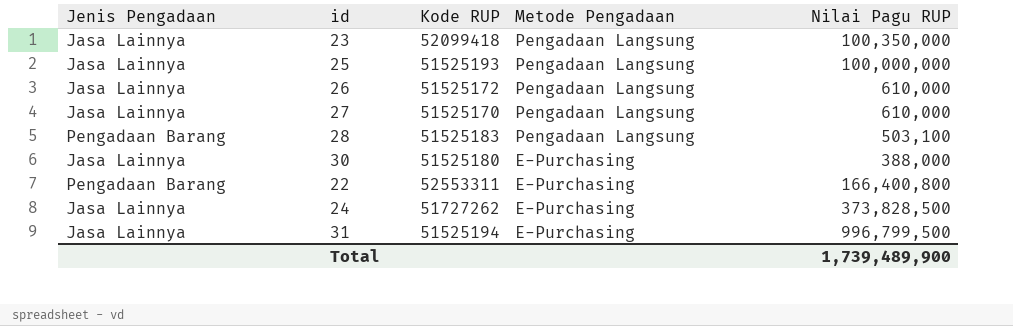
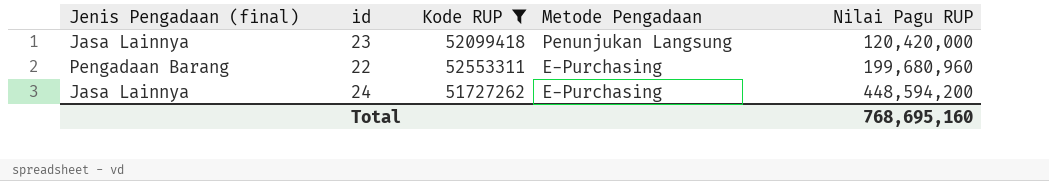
filter: none -> Kode RUP >= 51727262
column name: Jenis Pengadaan -> Jenis Pengadaan (final)
23 | Metode Pengadaan: Pengadaan Langsung -> Penunjukan Langsung
23 | Nilai Pagu RUP: 100,350,000 -> 120,420,000
22 | Nilai Pagu RUP: 166,400,800 -> 199,680,960
24 | Nilai Pagu RUP: 373,828,500 -> 448,594,200
Total | Nilai Pagu RUP: 1,739,489,900 -> 768,695,160

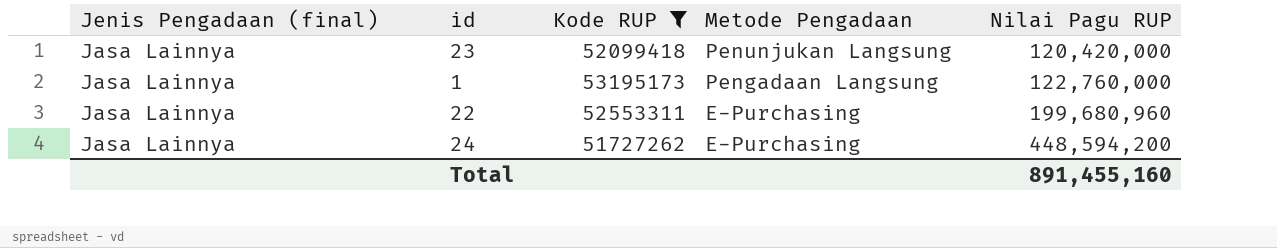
row 1: none -> Jasa Lainnya | 53195173 | Pengadaan Langsung | 122,760,000
22 | Jenis Pengadaan (final): Pengadaan Barang -> Jasa Lainnya
Total | Nilai Pagu RUP: 768,695,160 -> 891,455,160

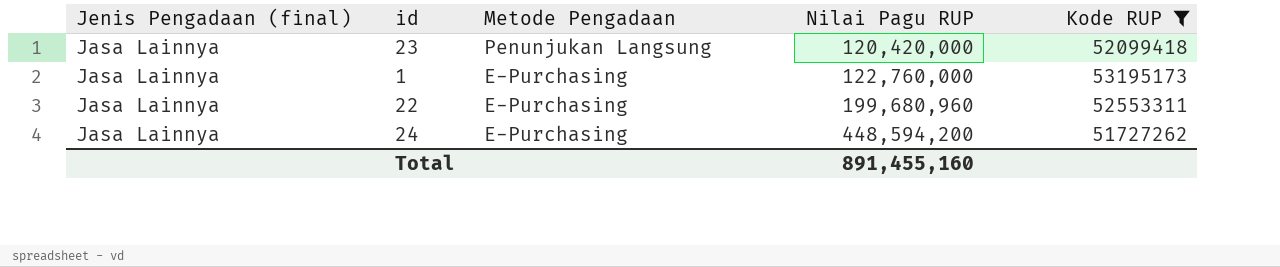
column Kode RUP | position: 3 -> 5
1 | Metode Pengadaan: Pengadaan Langsung -> E-Purchasing

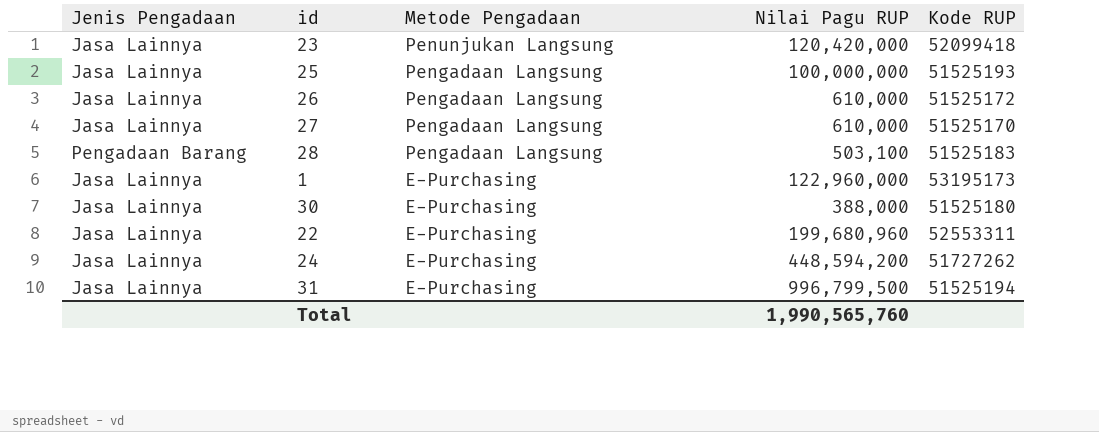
filter: Kode RUP >= 51727262 -> none
column name: Jenis Pengadaan (final) -> Jenis Pengadaan
1 | Nilai Pagu RUP: 122,760,000 -> 122,960,000
Total | Nilai Pagu RUP: 891,455,160 -> 1,990,565,760

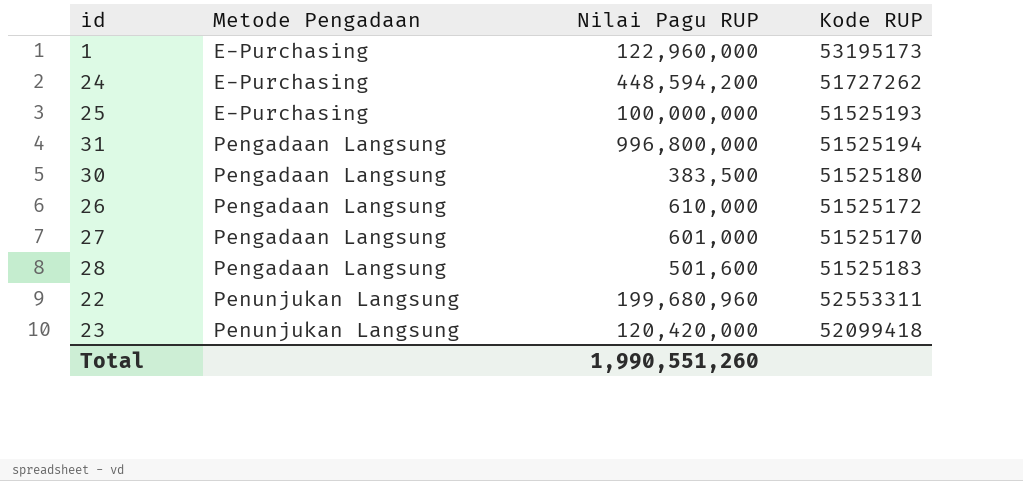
row order: Metode Pengadaan descending -> Metode Pengadaan ascending
column Jenis Pengadaan | position: 1 -> none
25 | Metode Pengadaan: Pengadaan Langsung -> E-Purchasing
31 | Metode Pengadaan: E-Purchasing -> Pengadaan Langsung
31 | Nilai Pagu RUP: 996,799,500 -> 996,800,000
30 | Metode Pengadaan: E-Purchasing -> Pengadaan Langsung
30 | Nilai Pagu RUP: 388,000 -> 383,500
27 | Nilai Pagu RUP: 610,000 -> 601,000
28 | Nilai Pagu RUP: 503,100 -> 501,600
22 | Metode Pengadaan: E-Purchasing -> Penunjukan Langsung
Total | Nilai Pagu RUP: 1,990,565,760 -> 1,990,551,260

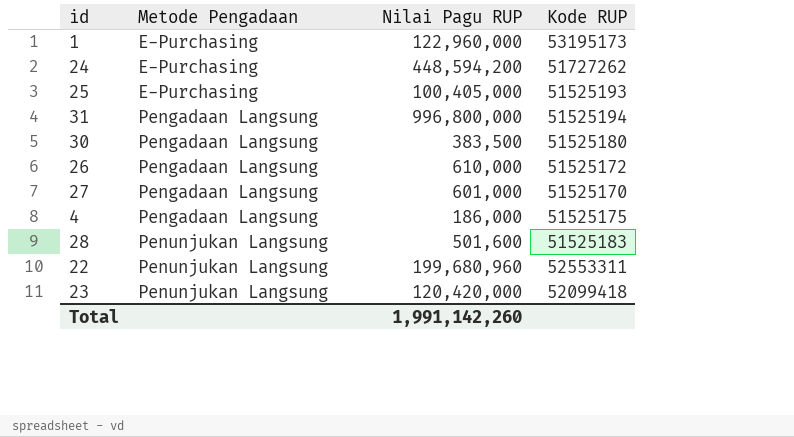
25 | Nilai Pagu RUP: 100,000,000 -> 100,405,000
row 4: none -> Pengadaan Langsung | 186,000 | 51525175
28 | Metode Pengadaan: Pengadaan Langsung -> Penunjukan Langsung
Total | Nilai Pagu RUP: 1,990,551,260 -> 1,991,142,260

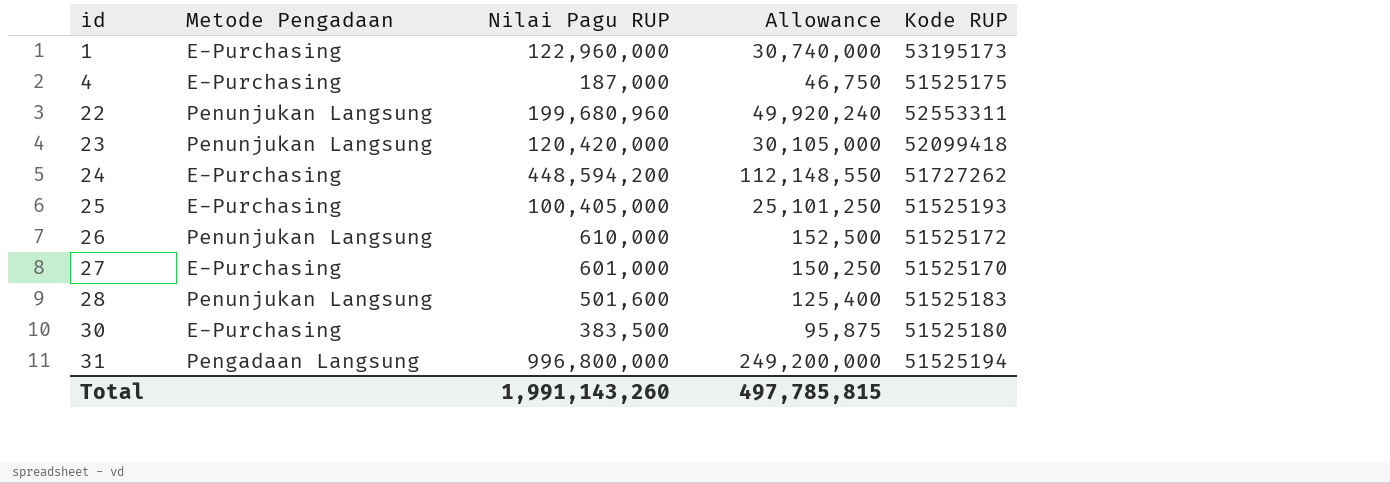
row order: Metode Pengadaan ascending -> id ascending
column Allowance | formula: none -> [Nilai Pagu RUP] * 0.25
4 | Metode Pengadaan: Pengadaan Langsung -> E-Purchasing
4 | Nilai Pagu RUP: 186,000 -> 187,000
26 | Metode Pengadaan: Pengadaan Langsung -> Penunjukan Langsung
27 | Metode Pengadaan: Pengadaan Langsung -> E-Purchasing
30 | Metode Pengadaan: Pengadaan Langsung -> E-Purchasing
Total | Nilai Pagu RUP: 1,991,142,260 -> 1,991,143,260

